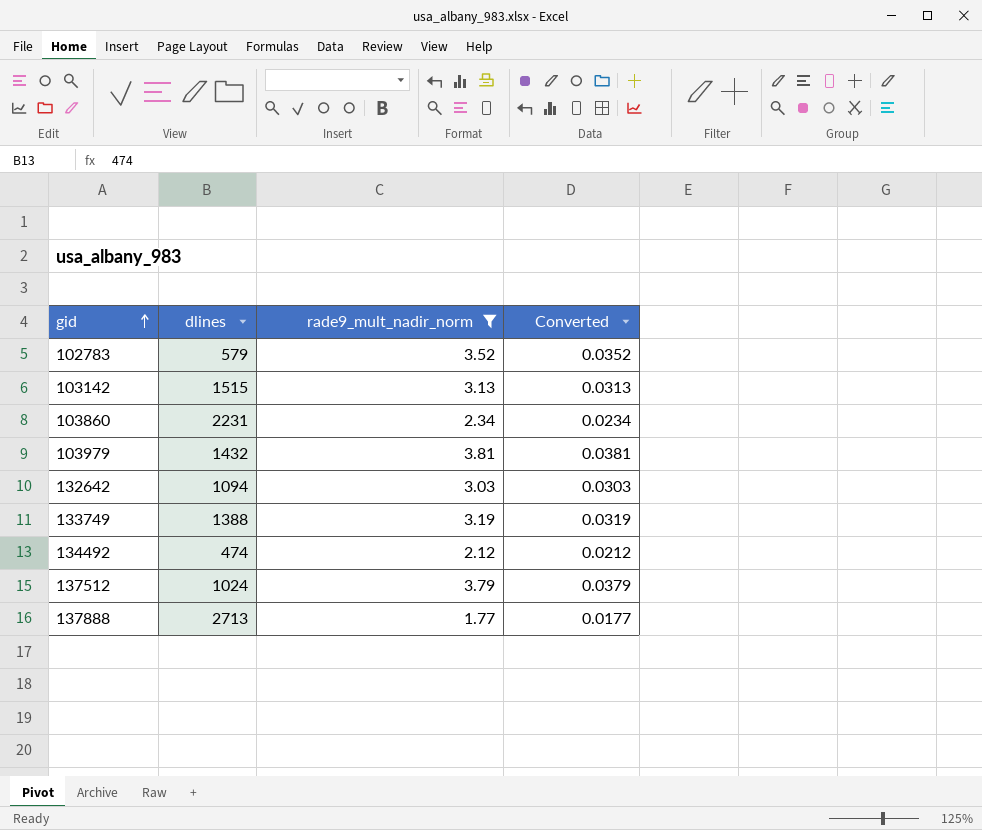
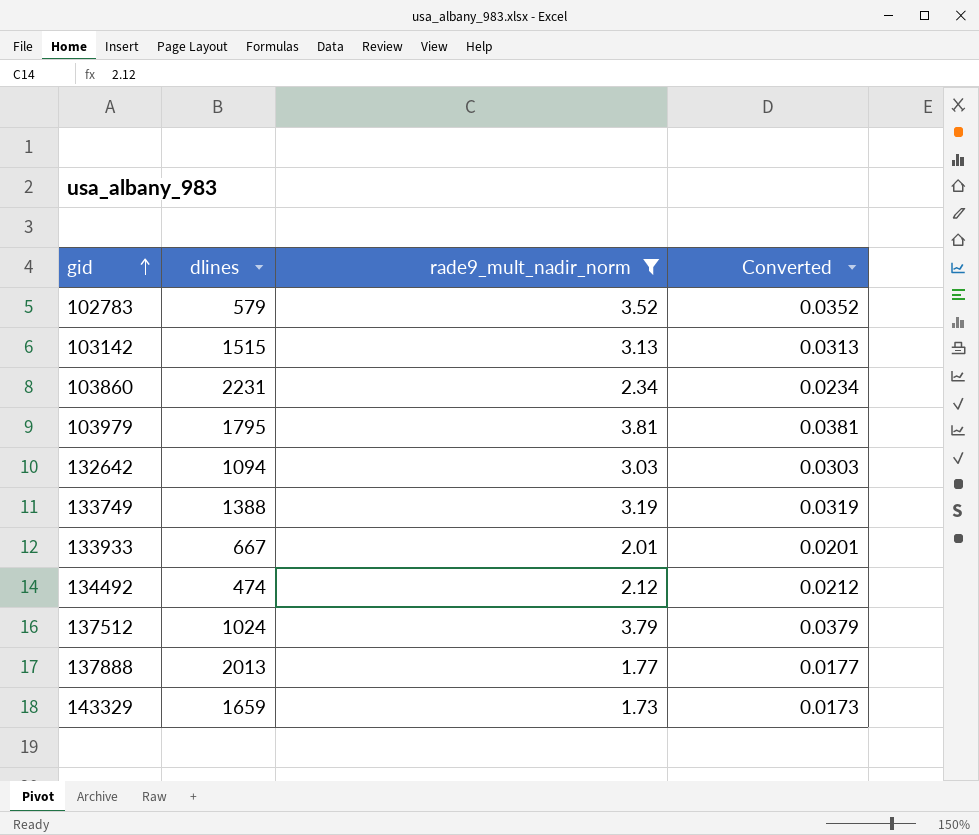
103979 | dlines: 1432 -> 1795
row 133933: none -> 667 | 2.01 | 0.0201
137888 | dlines: 2713 -> 2013
row 143329: none -> 1659 | 1.73 | 0.0173

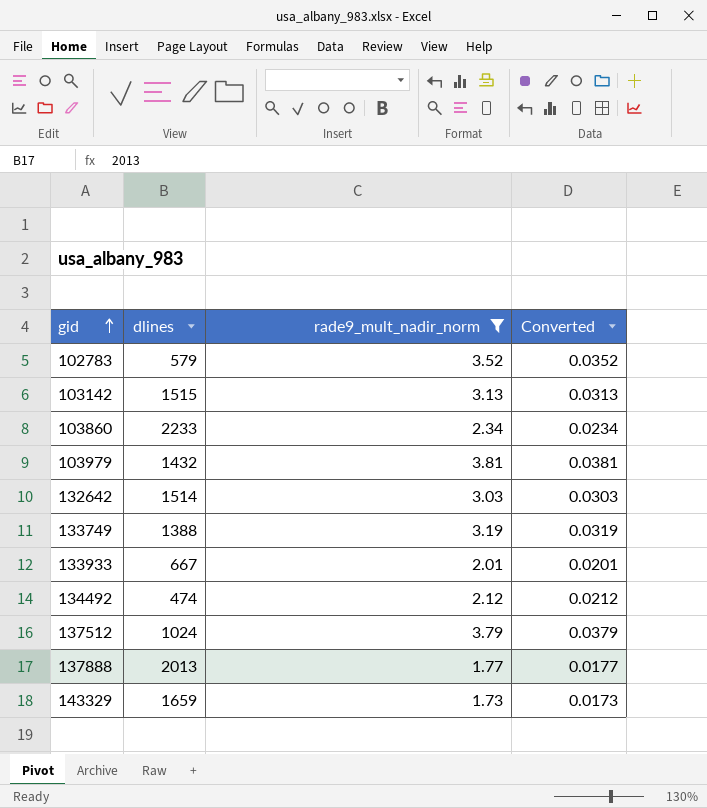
103860 | dlines: 2231 -> 2233
103979 | dlines: 1795 -> 1432
132642 | dlines: 1094 -> 1514

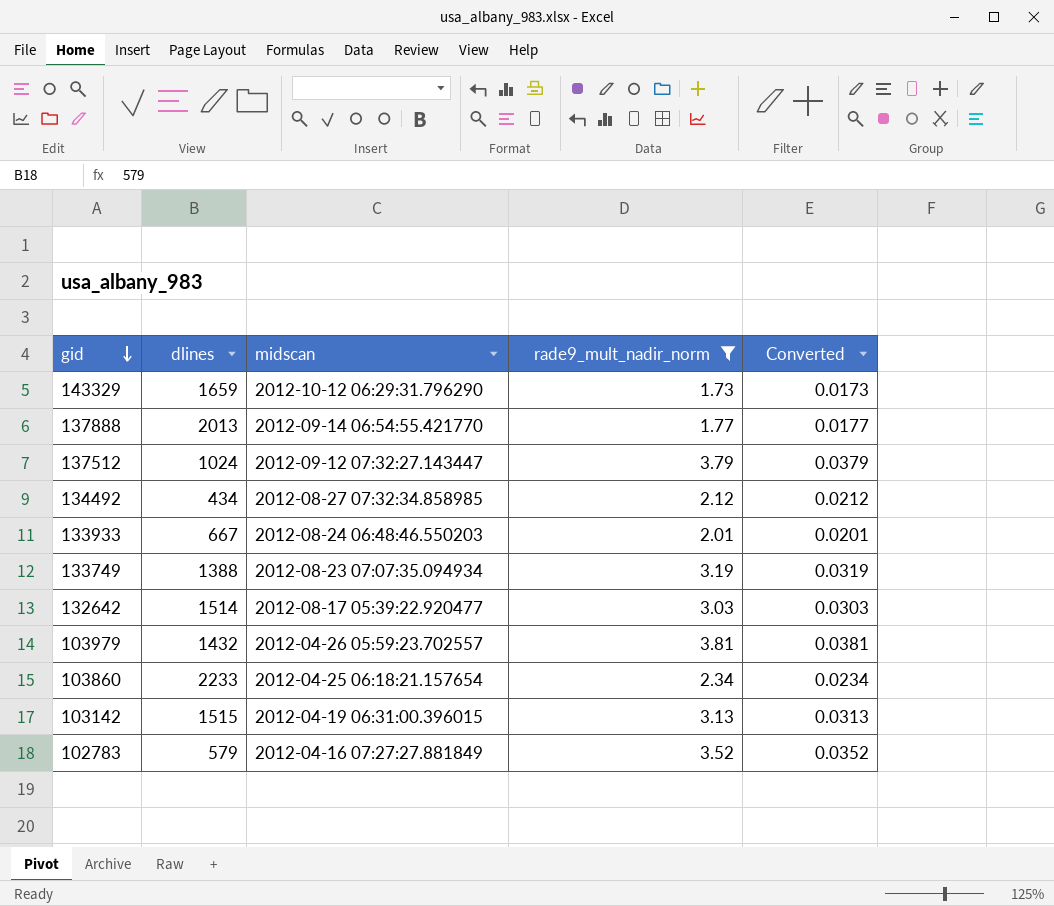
row order: gid ascending -> gid descending
column midscan | position: none -> 3
134492 | dlines: 474 -> 434

